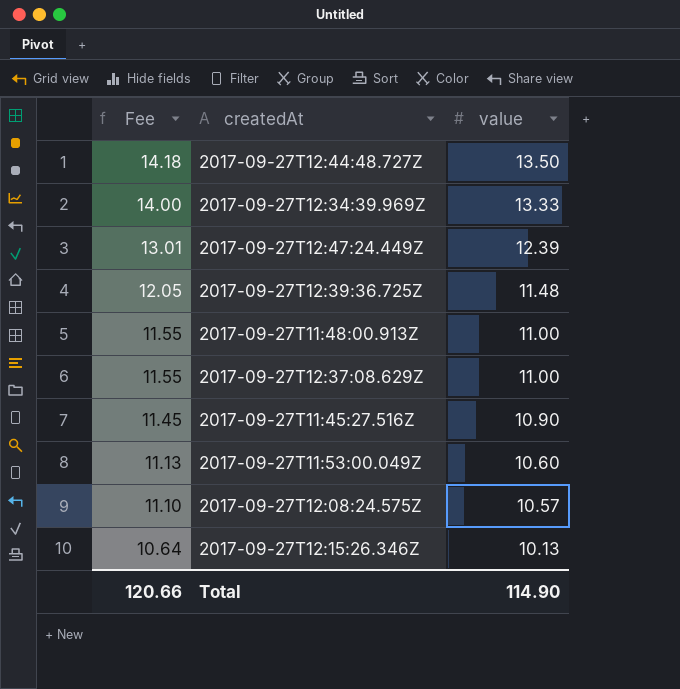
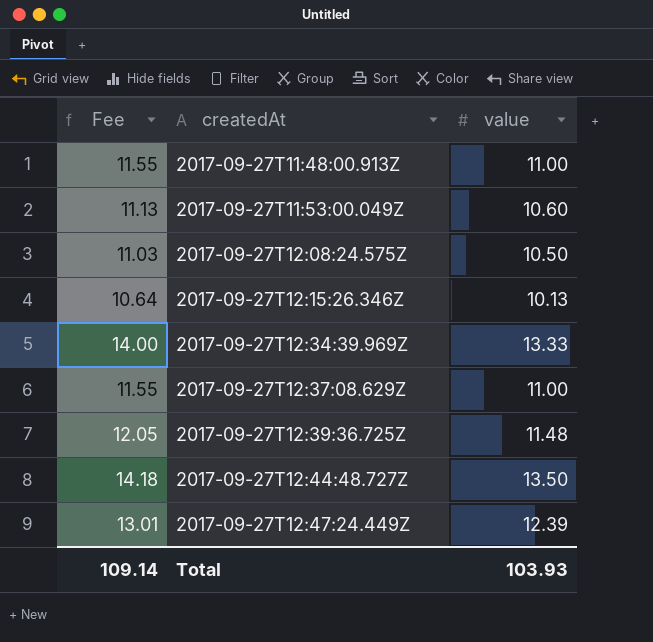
row order: Fee descending -> createdAt ascending
row 2017-09-27T11:45:27.516Z: 11.45 | 10.90 -> none
2017-09-27T12:08:24.575Z | Fee: 11.10 -> 11.03
2017-09-27T12:08:24.575Z | value: 10.57 -> 10.50
Total | Fee: 120.66 -> 109.14
Total | value: 114.90 -> 103.93

